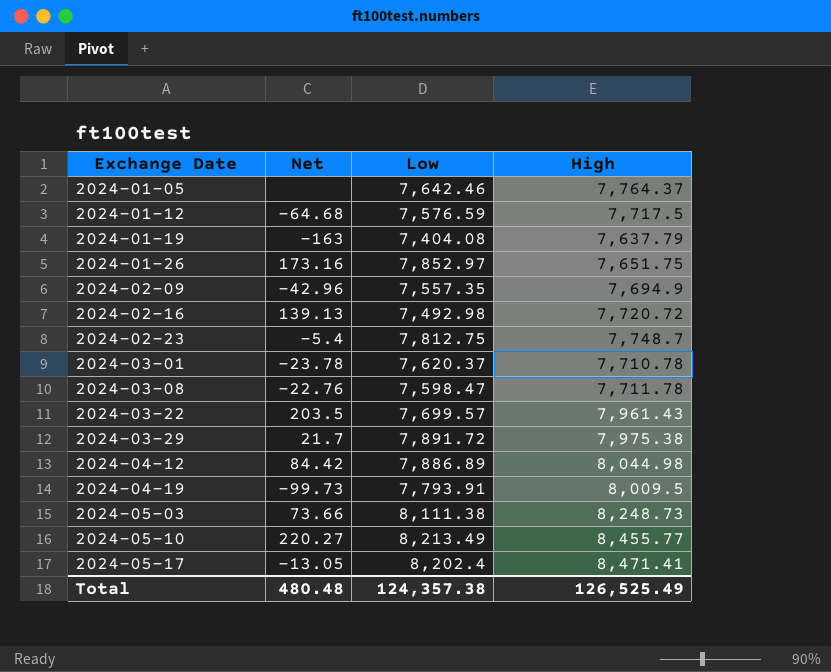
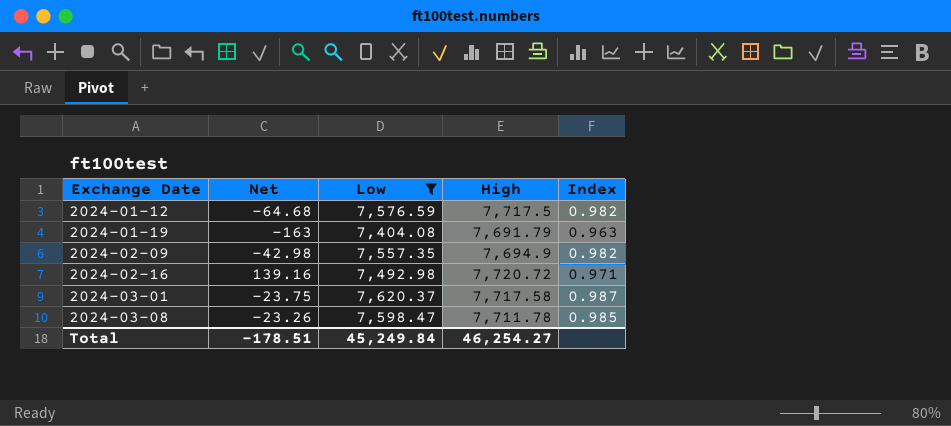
filter: none -> Low <= 7,620.37
column Index | formula: none -> [Low] / [High]
2024-01-19 | High: 7,637.79 -> 7,691.79
2024-02-09 | Net: -42.96 -> -42.98
2024-02-16 | Net: 139.13 -> 139.16
2024-03-01 | Net: -23.78 -> -23.75
2024-03-01 | High: 7,710.78 -> 7,717.58
2024-03-08 | Net: -22.76 -> -23.26
Total | Net: 480.48 -> -178.51
Total | Low: 124,357.38 -> 45,249.84
Total | High: 126,525.49 -> 46,254.27

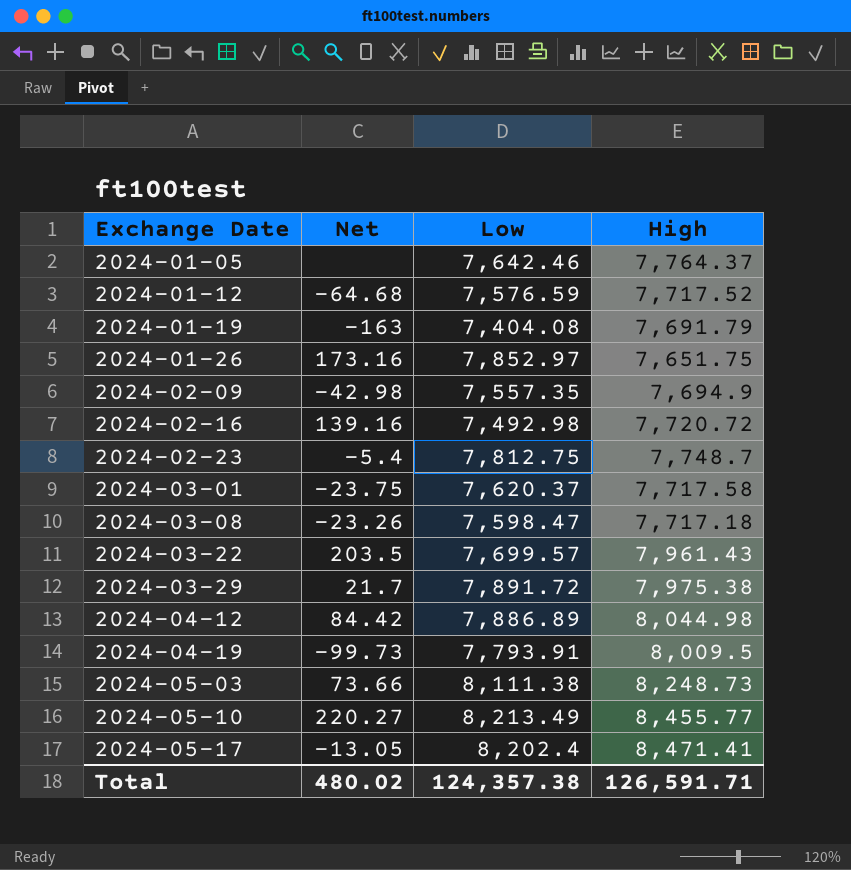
filter: Low <= 7,620.37 -> none
column Index | formula: [Low] / [High] -> none
2024-01-12 | High: 7,717.5 -> 7,717.52
2024-03-08 | High: 7,711.78 -> 7,717.18
Total | Net: -178.51 -> 480.02
Total | Low: 45,249.84 -> 124,357.38
Total | High: 46,254.27 -> 126,591.71

